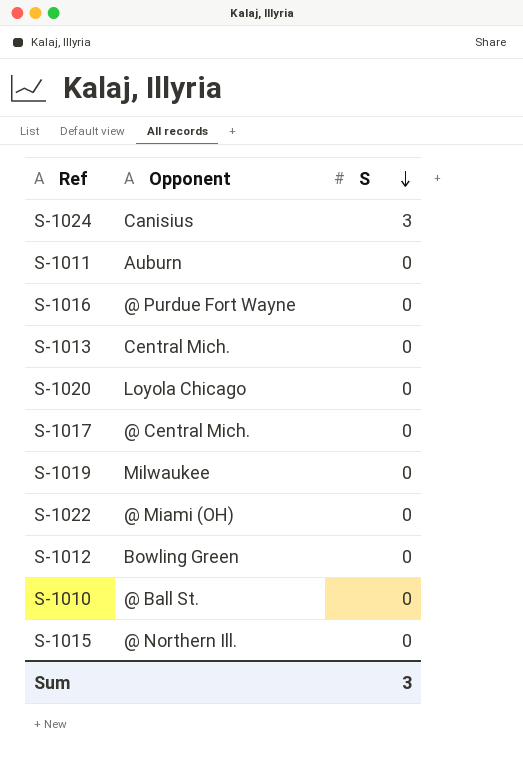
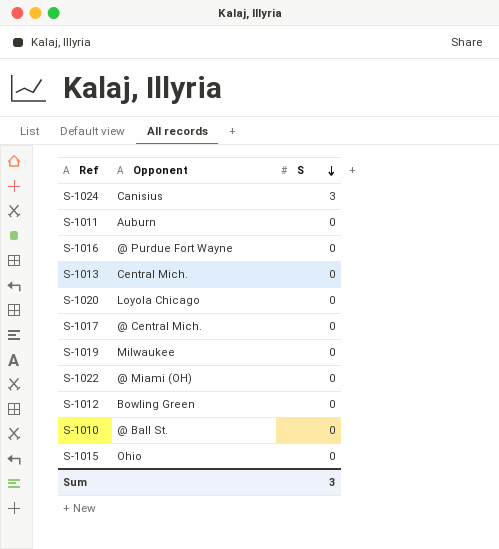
S-1015 | Opponent: @ Northern Ill. -> Ohio

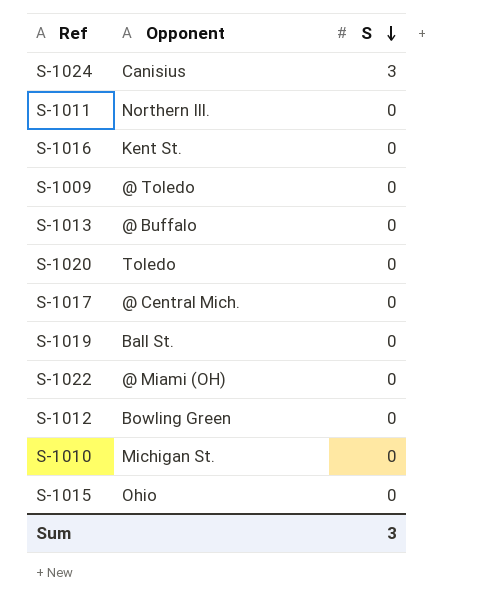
S-1011 | Opponent: Auburn -> Northern Ill.
S-1016 | Opponent: @ Purdue Fort Wayne -> Kent St.
row S-1009: none -> @ Toledo | 0
S-1013 | Opponent: Central Mich. -> @ Buffalo
S-1020 | Opponent: Loyola Chicago -> Toledo
S-1019 | Opponent: Milwaukee -> Ball St.
S-1010 | Opponent: @ Ball St. -> Michigan St.

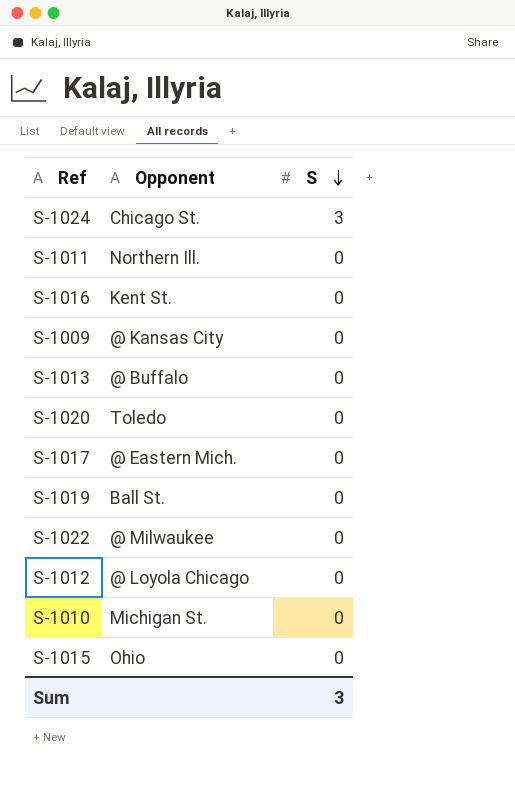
S-1024 | Opponent: Canisius -> Chicago St.
S-1009 | Opponent: @ Toledo -> @ Kansas City
S-1017 | Opponent: @ Central Mich. -> @ Eastern Mich.
S-1022 | Opponent: @ Miami (OH) -> @ Milwaukee
S-1012 | Opponent: Bowling Green -> @ Loyola Chicago

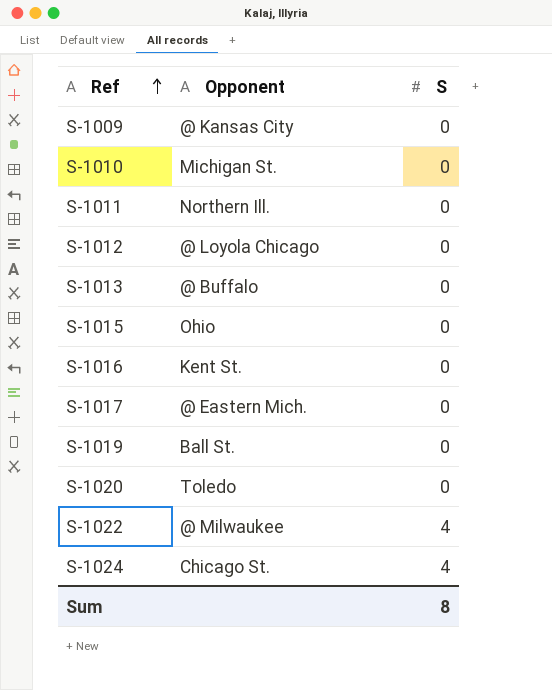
row order: S descending -> Ref ascending
S-1022 | S: 0 -> 4
S-1024 | S: 3 -> 4
Sum | S: 3 -> 8

